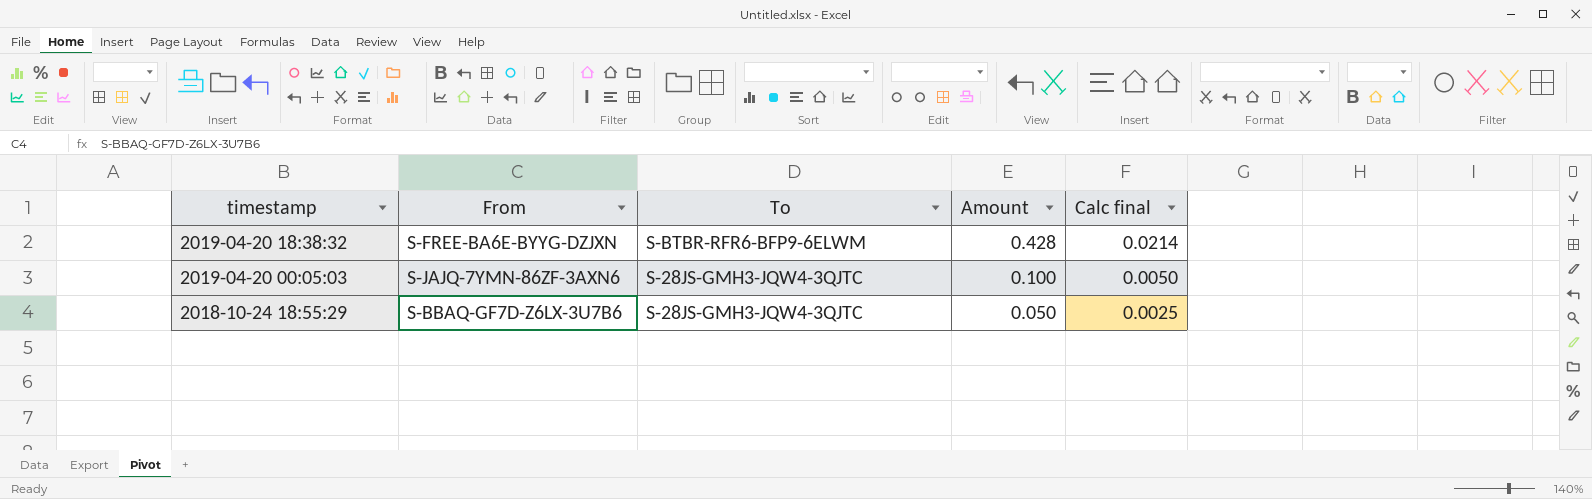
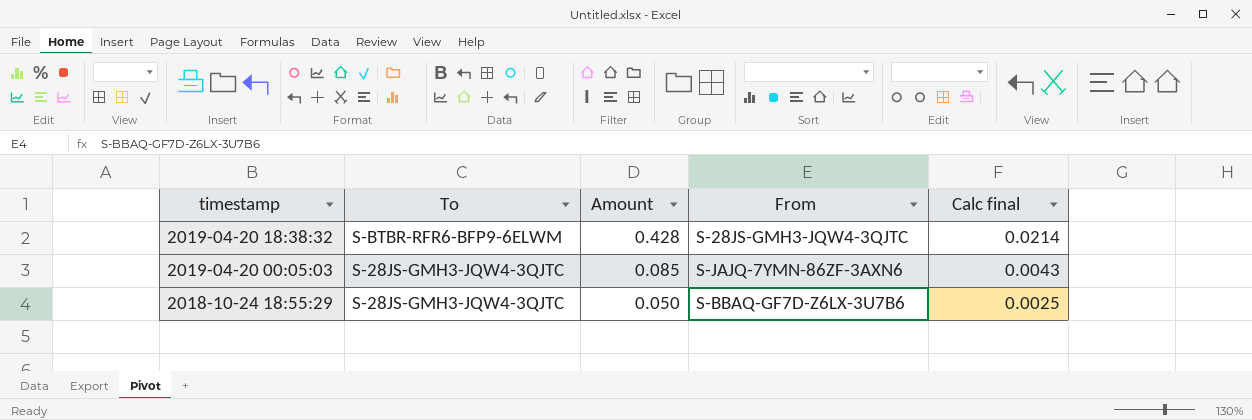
column From | position: 2 -> 4
2019-04-20 18:38:32 | From: S-FREE-BA6E-BYYG-DZJXN -> S-28JS-GMH3-JQW4-3QJTC
2019-04-20 00:05:03 | Amount: 0.100 -> 0.085
2019-04-20 00:05:03 | Calc final: 0.0050 -> 0.0043

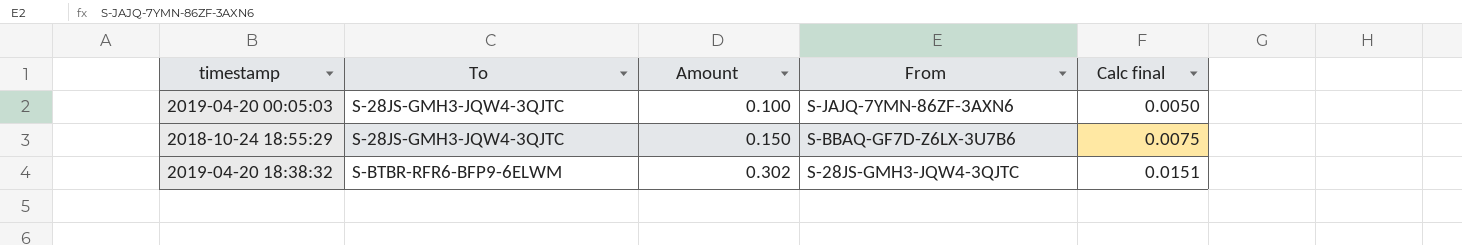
row order: timestamp descending -> To ascending
2019-04-20 00:05:03 | Amount: 0.085 -> 0.100
2019-04-20 00:05:03 | Calc final: 0.0043 -> 0.0050
2018-10-24 18:55:29 | Amount: 0.050 -> 0.150
2018-10-24 18:55:29 | Calc final: 0.0025 -> 0.0075
2019-04-20 18:38:32 | Amount: 0.428 -> 0.302
2019-04-20 18:38:32 | Calc final: 0.0214 -> 0.0151

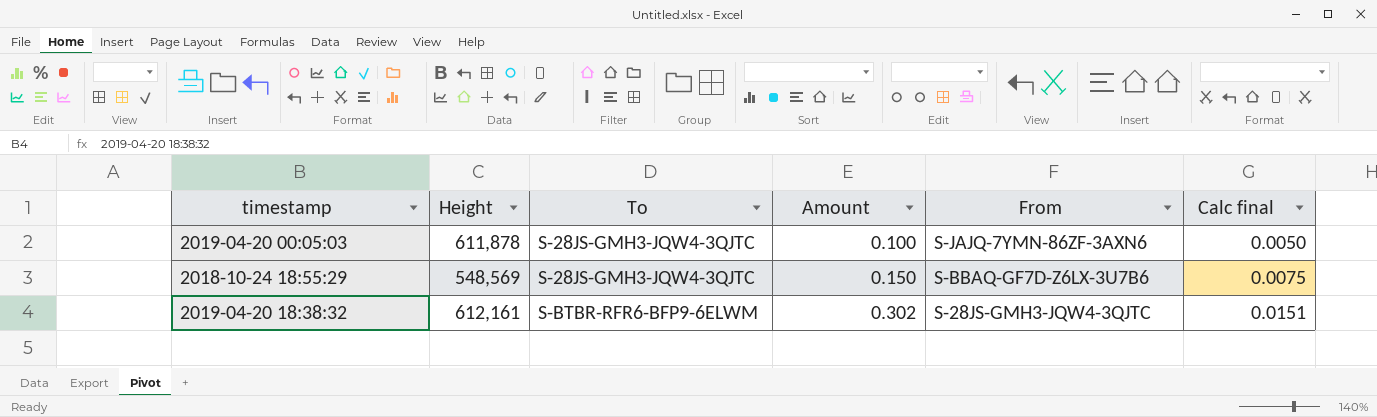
column Height | position: none -> 2

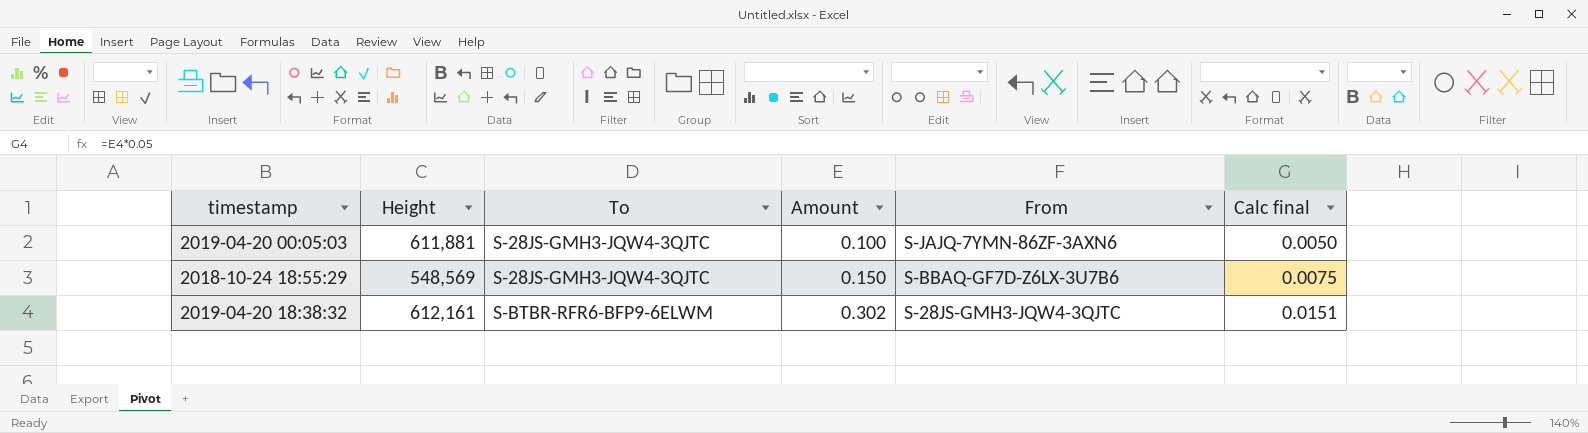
2019-04-20 00:05:03 | Height: 611,878 -> 611,881

